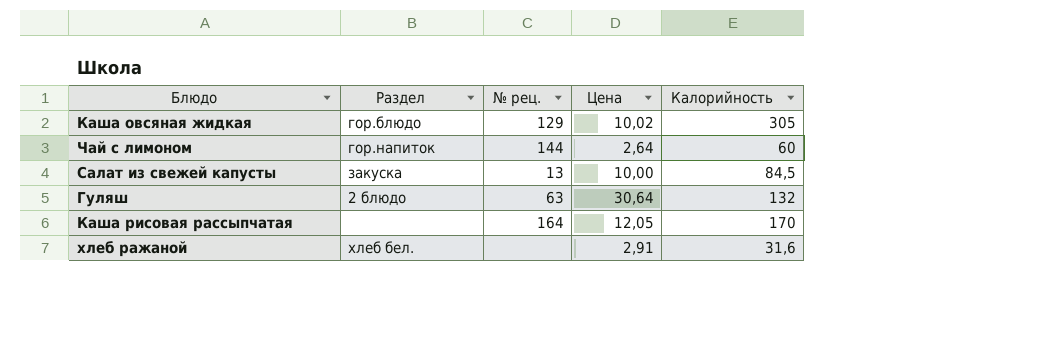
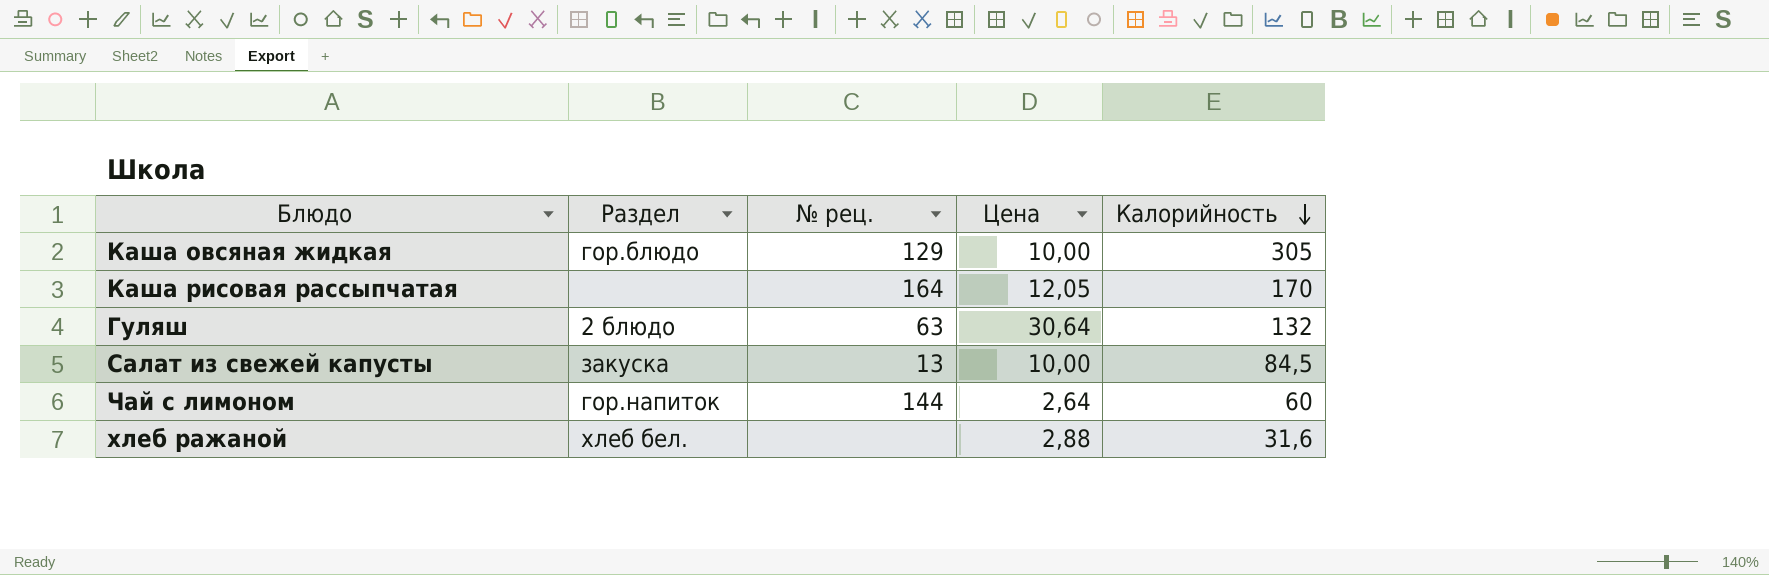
row order: none -> Калорийность descending
Каша овсяная жидкая | Цена: 10,02 -> 10,00
хлеб ражаной | Цена: 2,91 -> 2,88

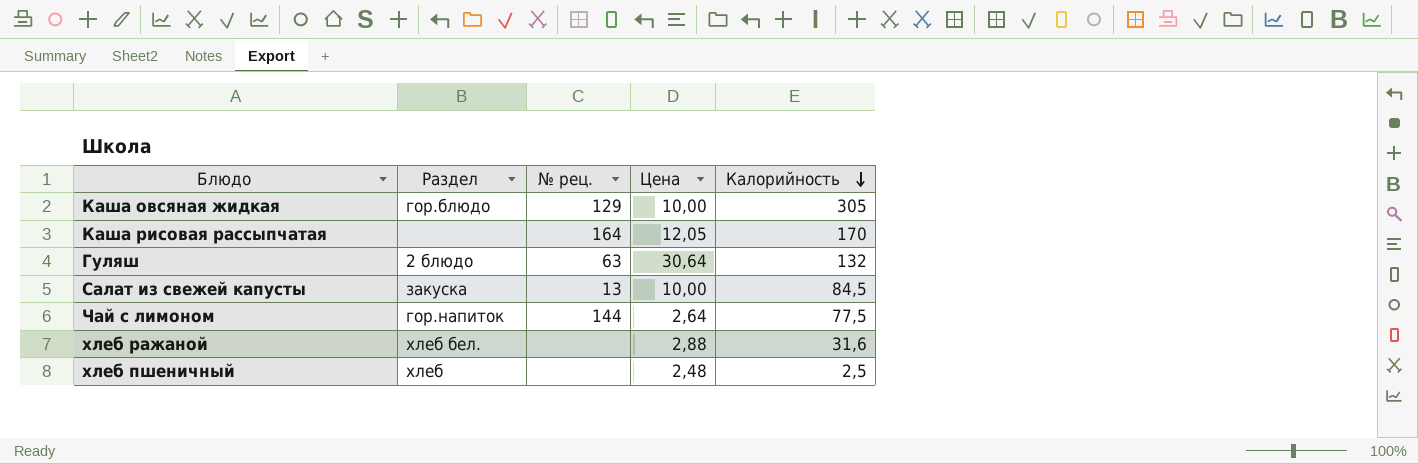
Чай с лимоном | Калорийность: 60 -> 77,5
row хлеб пшеничный: none -> хлеб | none | 2,48 | 2,5

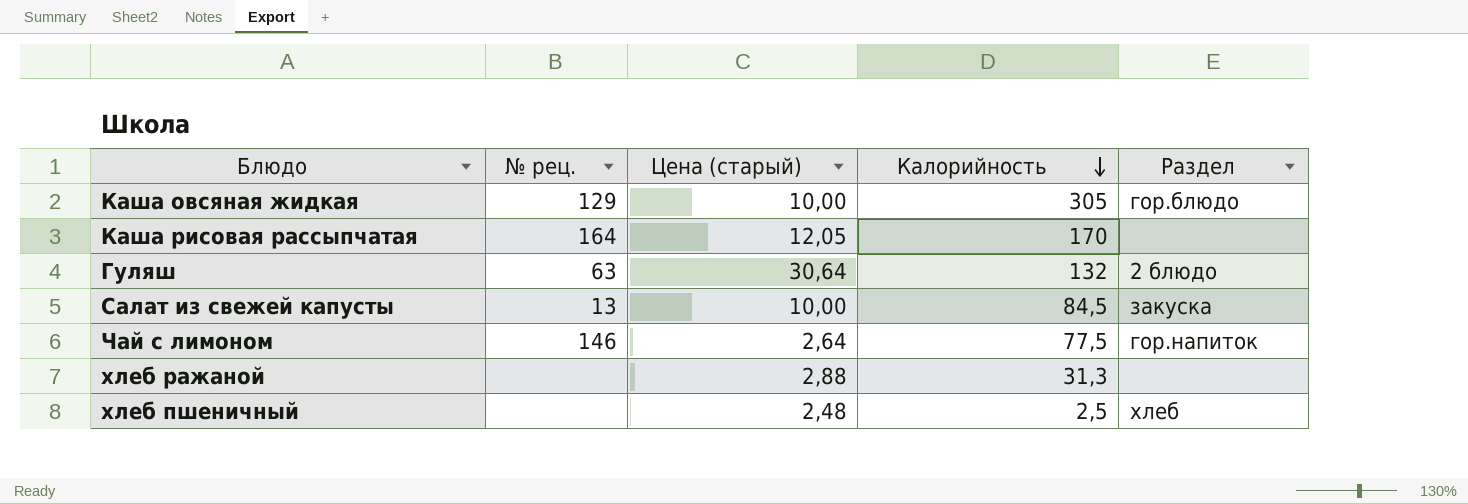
column name: Цена -> Цена (старый)
column Раздел | position: 2 -> 5
Чай с лимоном | № рец.: 144 -> 146
хлеб ражаной | Калорийность: 31,6 -> 31,3
хлеб ражаной | Раздел: хлеб бел. -> none

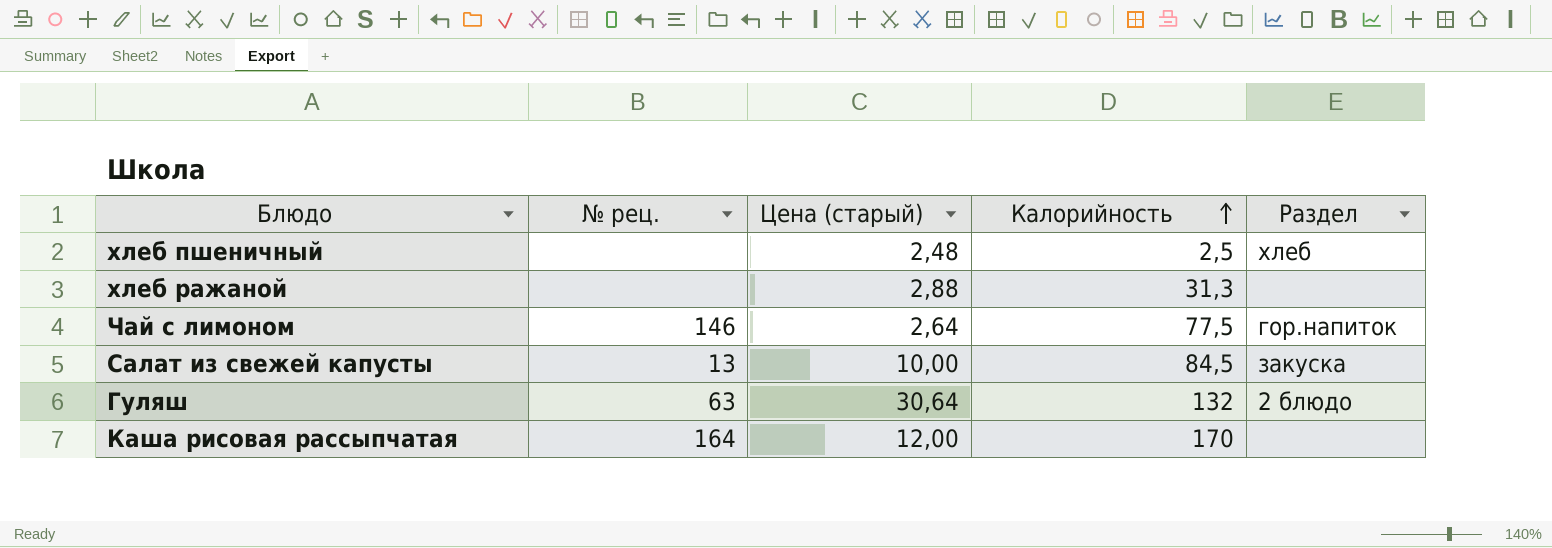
row order: Калорийность descending -> Калорийность ascending
row Каша овсяная жидкая: 129 | 10,00 | 305 | гор.блюдо -> none
Каша рисовая рассыпчатая | Цена (старый): 12,05 -> 12,00

